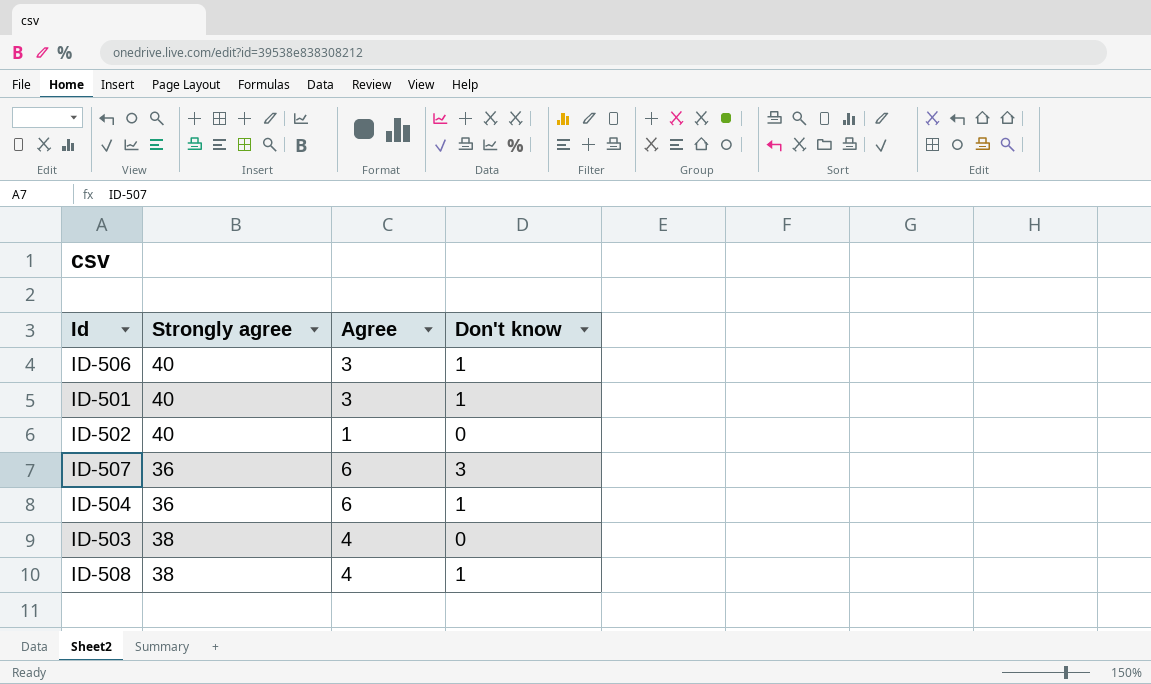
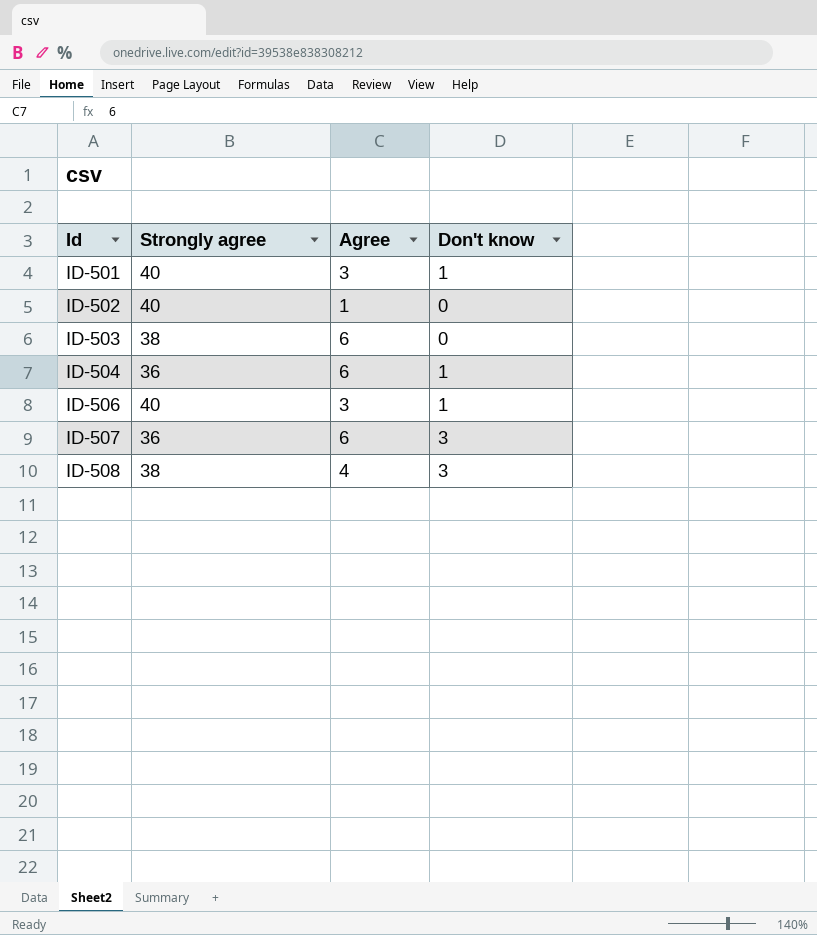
row order: none -> Id ascending
ID-503 | Agree: 4 -> 6
ID-508 | Don't know: 1 -> 3

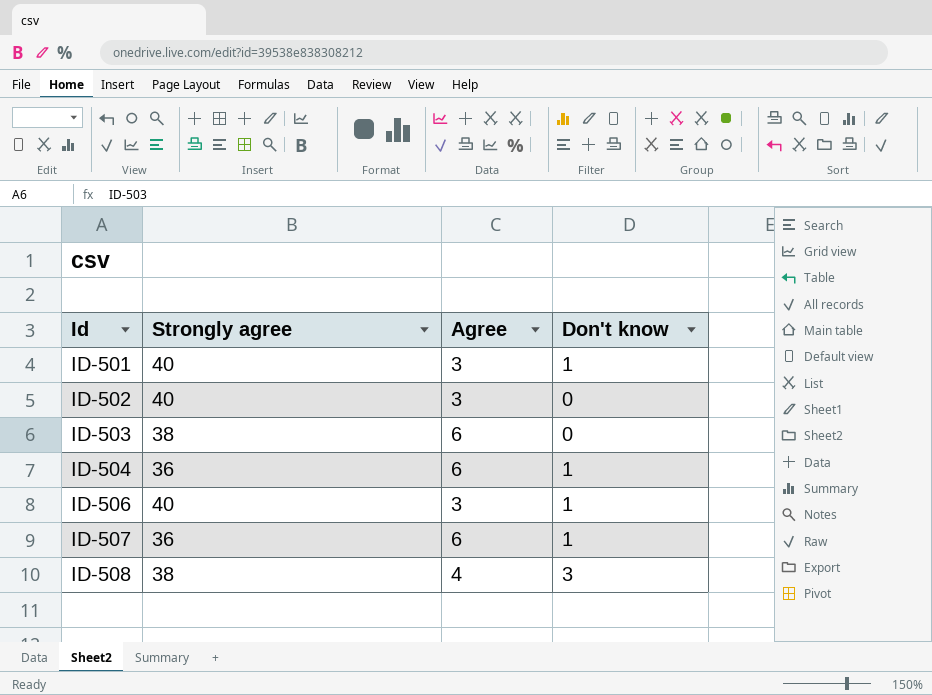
ID-502 | Agree: 1 -> 3
ID-507 | Don't know: 3 -> 1

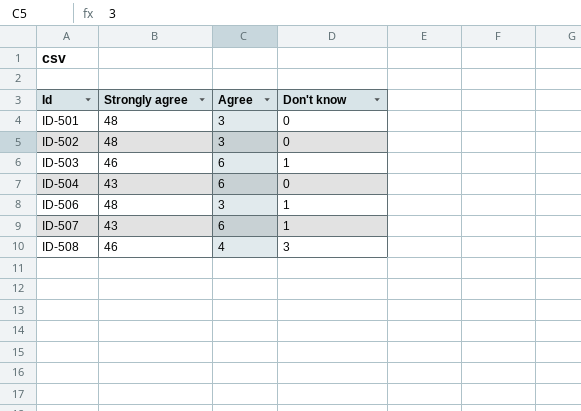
ID-501 | Strongly agree: 40 -> 48
ID-501 | Don't know: 1 -> 0
ID-502 | Strongly agree: 40 -> 48
ID-503 | Strongly agree: 38 -> 46
ID-503 | Don't know: 0 -> 1
ID-504 | Strongly agree: 36 -> 43
ID-504 | Don't know: 1 -> 0
ID-506 | Strongly agree: 40 -> 48
ID-507 | Strongly agree: 36 -> 43
ID-508 | Strongly agree: 38 -> 46

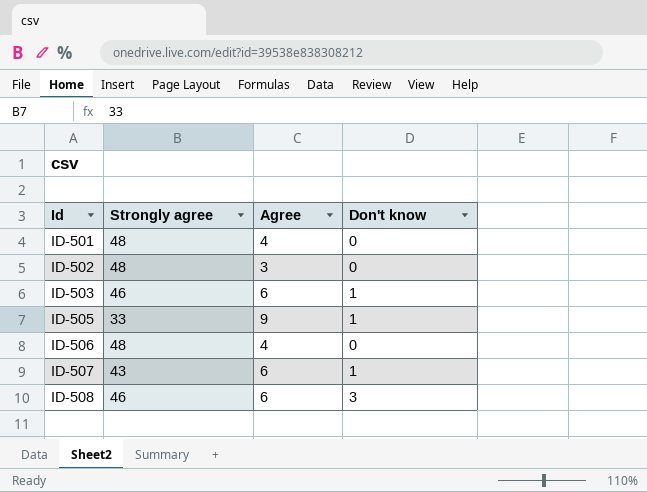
row ID-504: 43 | 6 | 0 -> none
ID-501 | Agree: 3 -> 4
row ID-505: none -> 33 | 9 | 1
ID-506 | Agree: 3 -> 4
ID-506 | Don't know: 1 -> 0
ID-508 | Agree: 4 -> 6

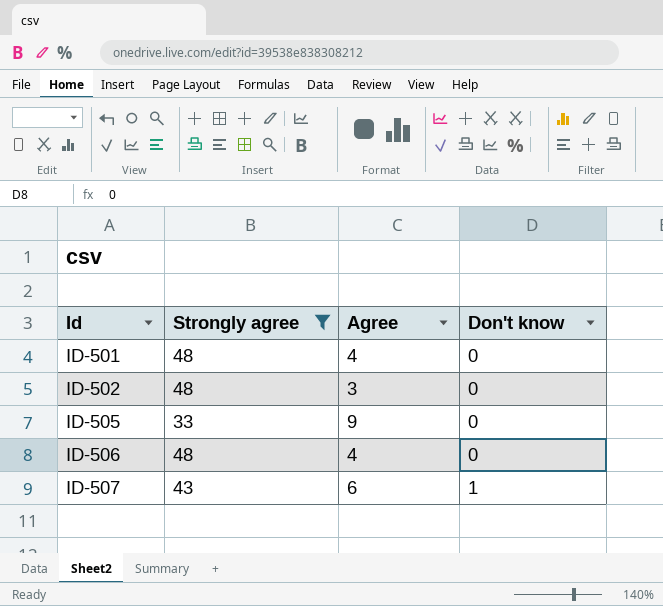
filter: none -> Strongly agree != 46
ID-505 | Don't know: 1 -> 0

